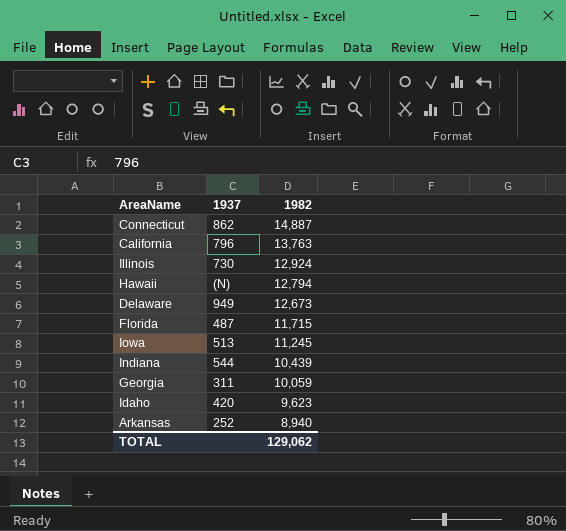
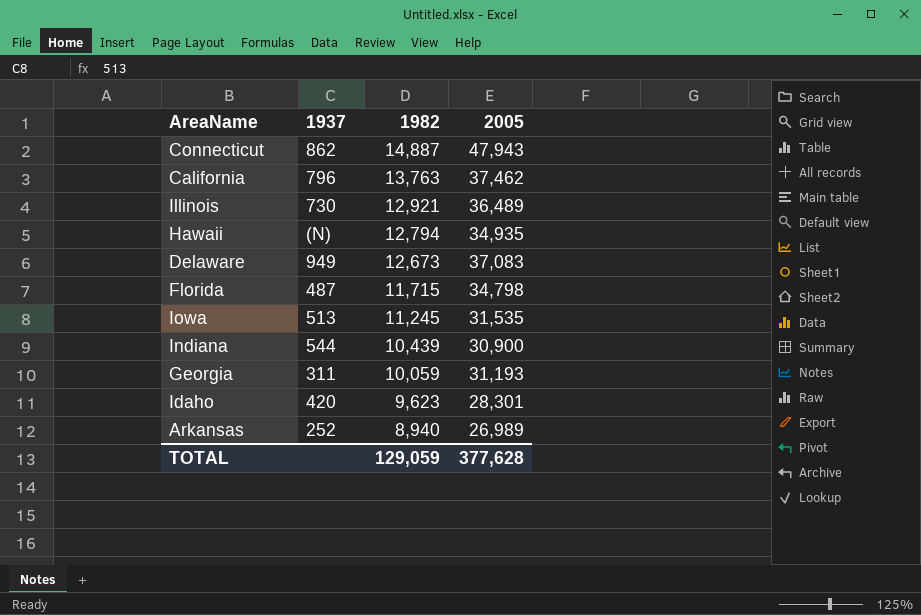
column 2005 | position: none -> 4
Illinois | 1982: 12,924 -> 12,921
TOTAL | 1982: 129,062 -> 129,059

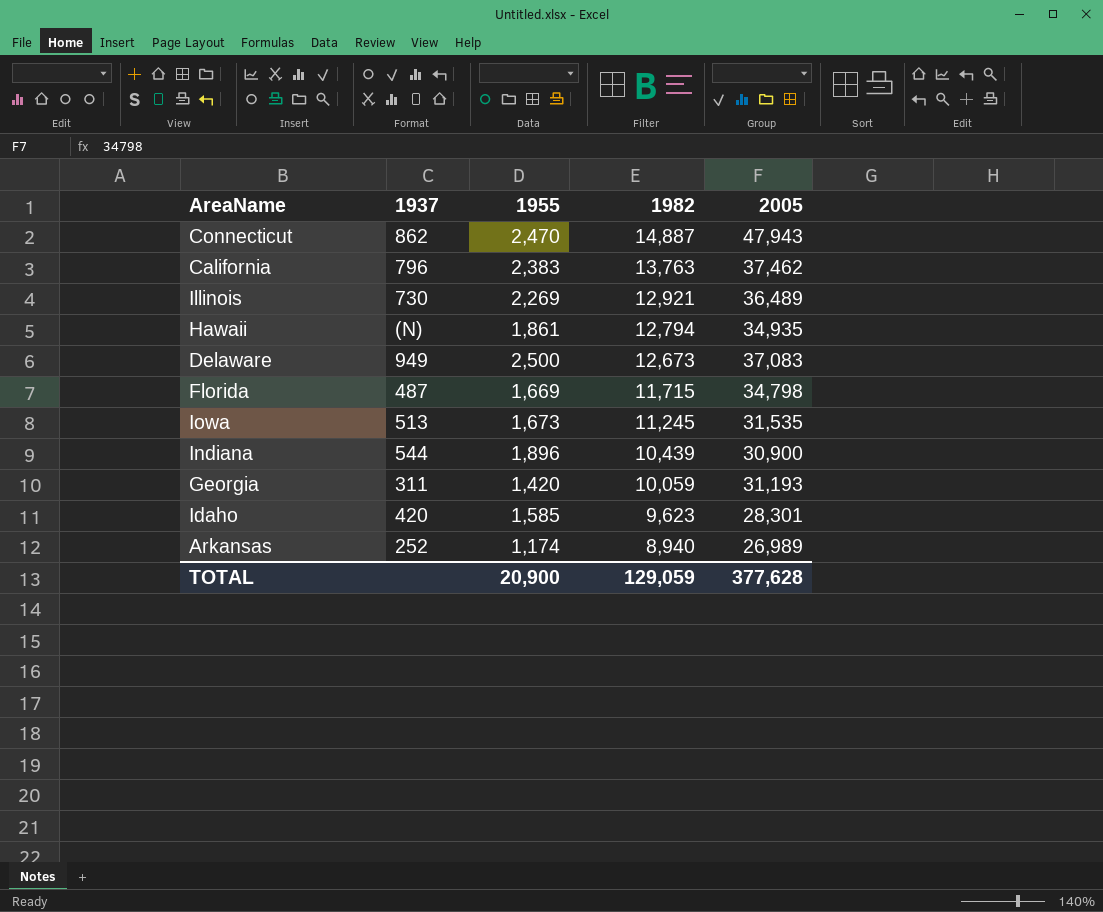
column 1955 | position: none -> 3

